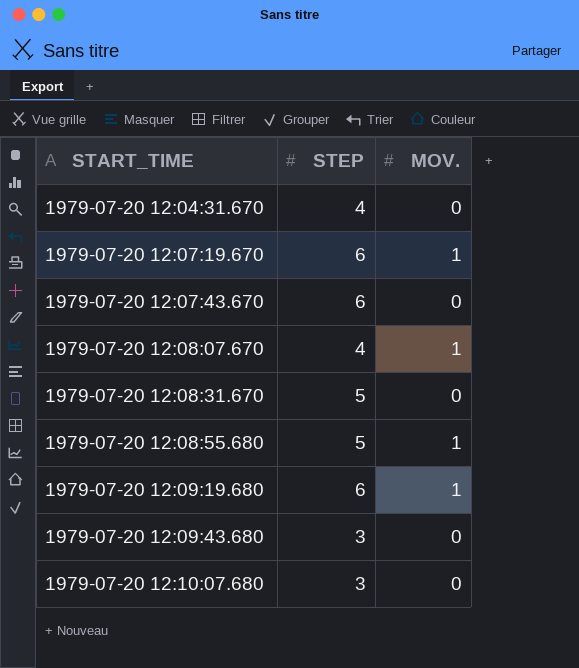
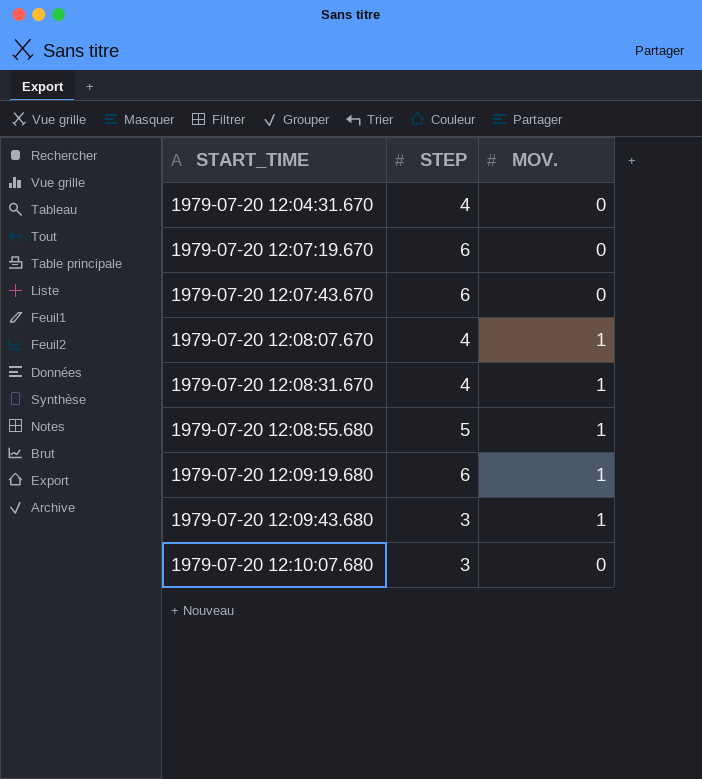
1979-07-20 12:07:19.670 | MOV.: 1 -> 0
1979-07-20 12:08:31.670 | STEP: 5 -> 4
1979-07-20 12:08:31.670 | MOV.: 0 -> 1
1979-07-20 12:09:43.680 | MOV.: 0 -> 1

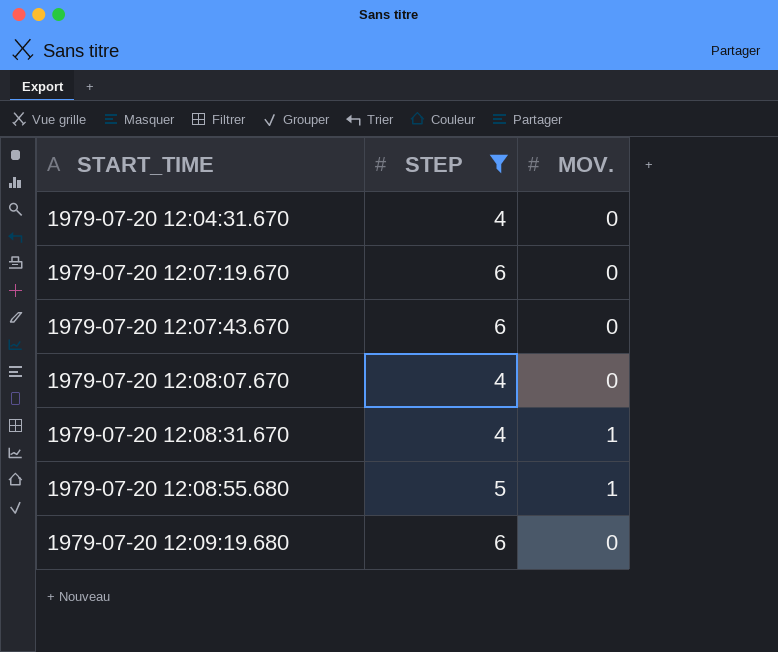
filter: none -> STEP != 3
1979-07-20 12:08:07.670 | MOV.: 1 -> 0
1979-07-20 12:09:19.680 | MOV.: 1 -> 0

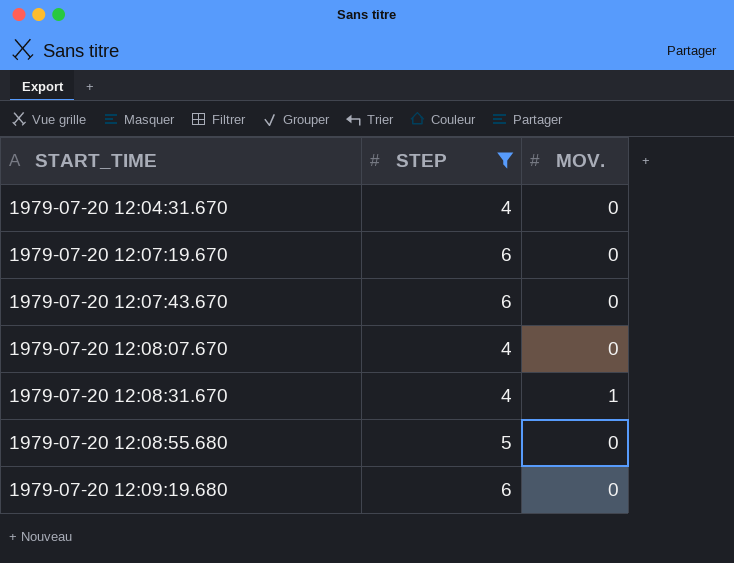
1979-07-20 12:08:55.680 | MOV.: 1 -> 0

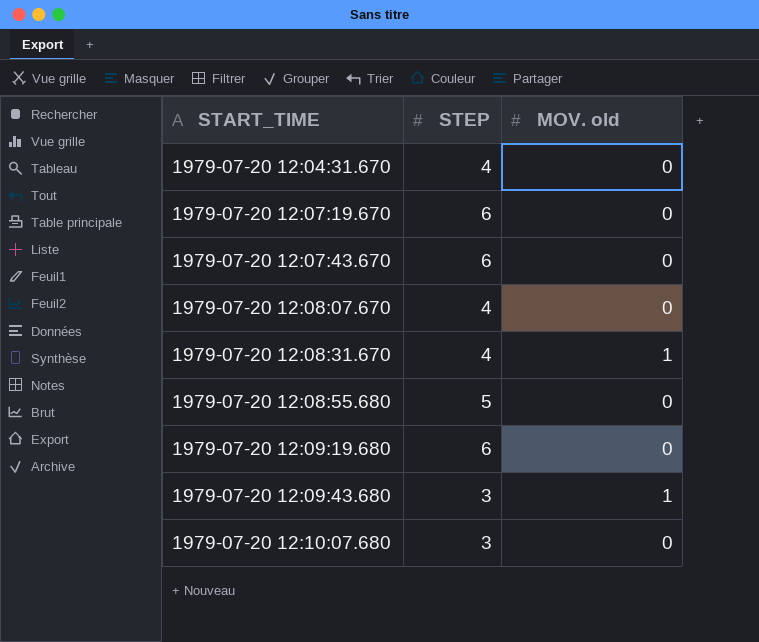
filter: STEP != 3 -> none
column name: MOV. -> MOV. old

